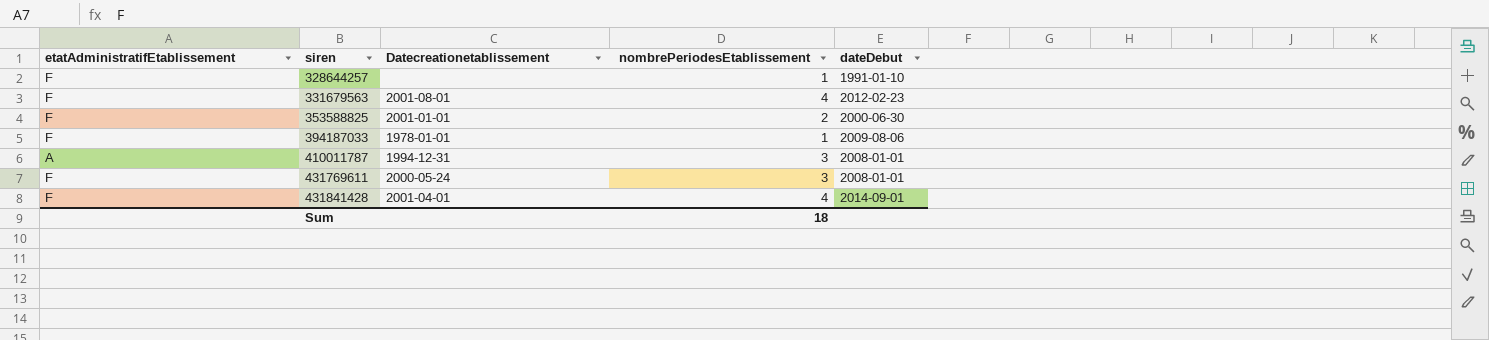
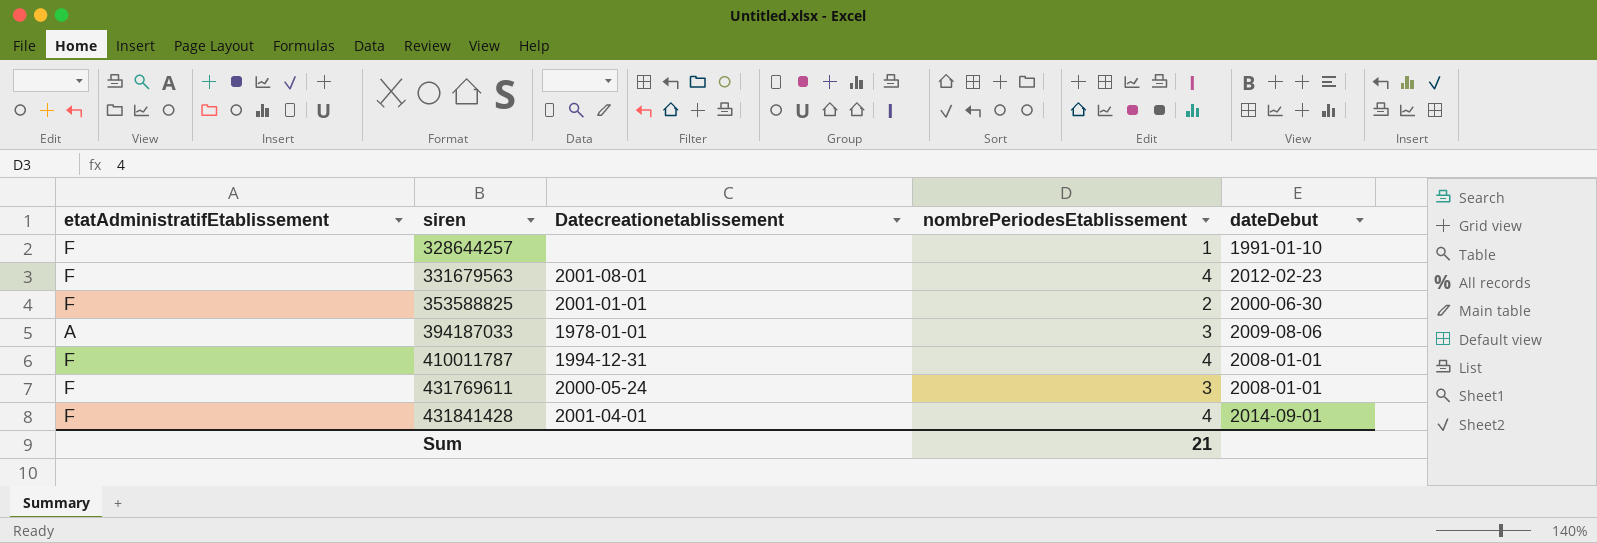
394187033 | etatAdministratifEtablissement: F -> A
394187033 | nombrePeriodesEtablissement: 1 -> 3
410011787 | etatAdministratifEtablissement: A -> F
410011787 | nombrePeriodesEtablissement: 3 -> 4
Sum | nombrePeriodesEtablissement: 18 -> 21

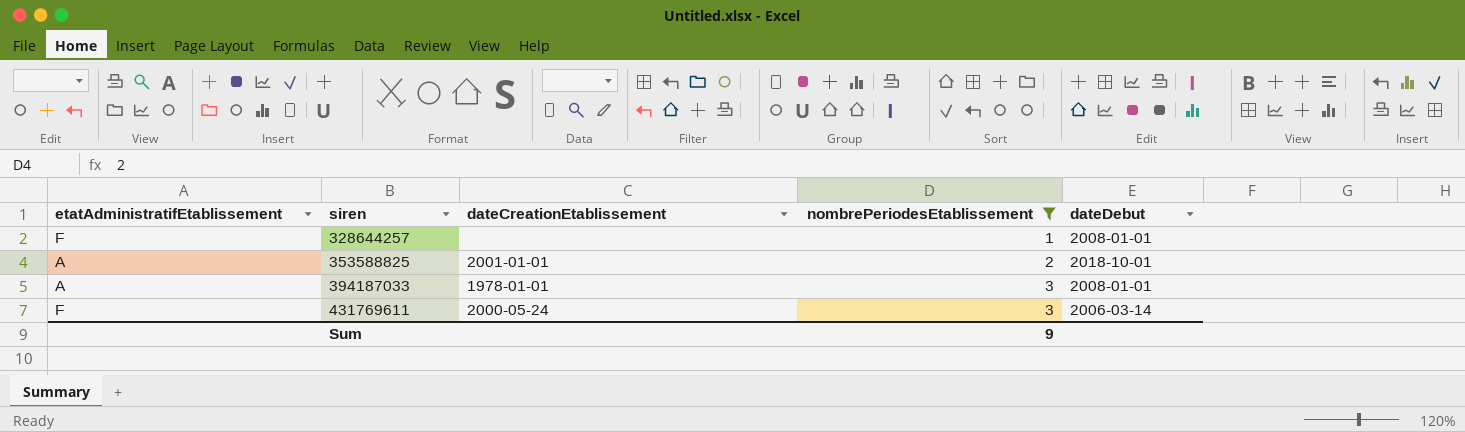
filter: none -> nombrePeriodesEtablissement != 4
column name: Datecreationetablissement -> dateCreationEtablissement
328644257 | dateDebut: 1991-01-10 -> 2008-01-01
353588825 | etatAdministratifEtablissement: F -> A
353588825 | dateDebut: 2000-06-30 -> 2018-10-01
394187033 | dateDebut: 2009-08-06 -> 2008-01-01
431769611 | dateDebut: 2008-01-01 -> 2006-03-14
Sum | nombrePeriodesEtablissement: 21 -> 9

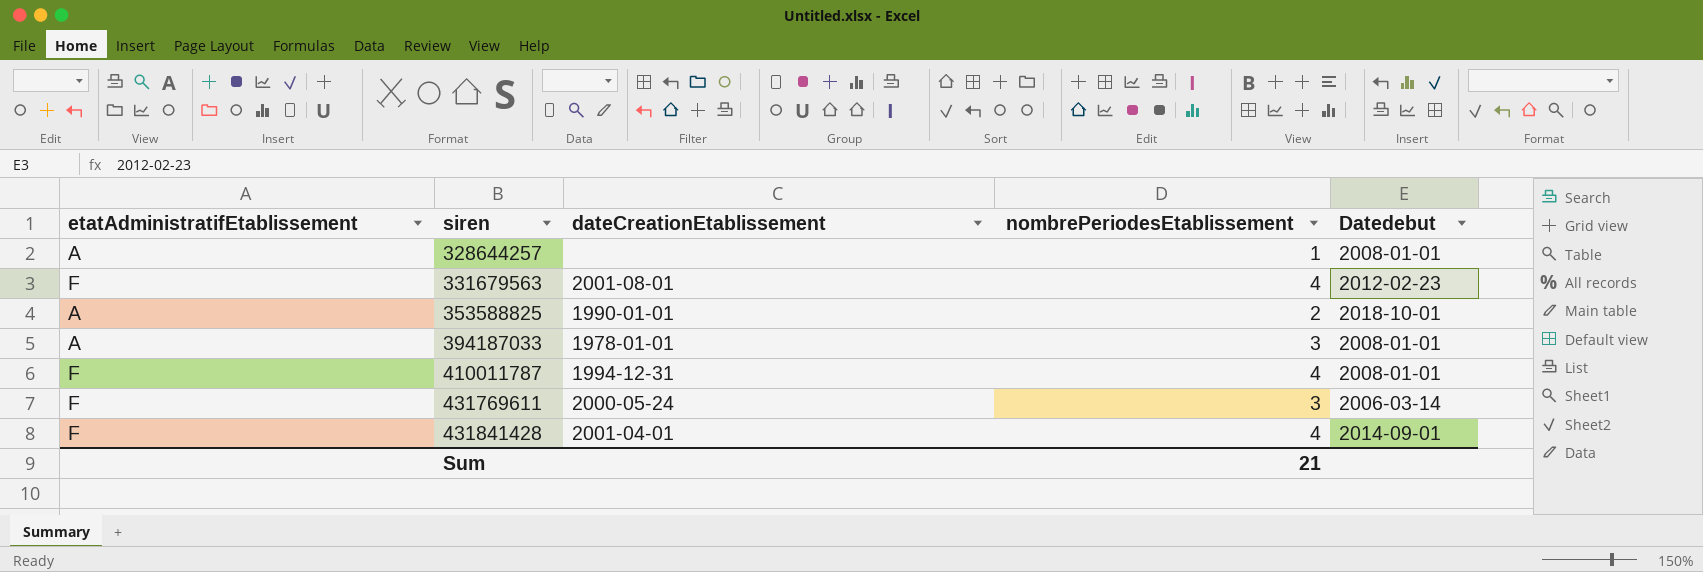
filter: nombrePeriodesEtablissement != 4 -> none
column name: dateDebut -> Datedebut
328644257 | etatAdministratifEtablissement: F -> A
353588825 | dateCreationEtablissement: 2001-01-01 -> 1990-01-01
Sum | nombrePeriodesEtablissement: 9 -> 21

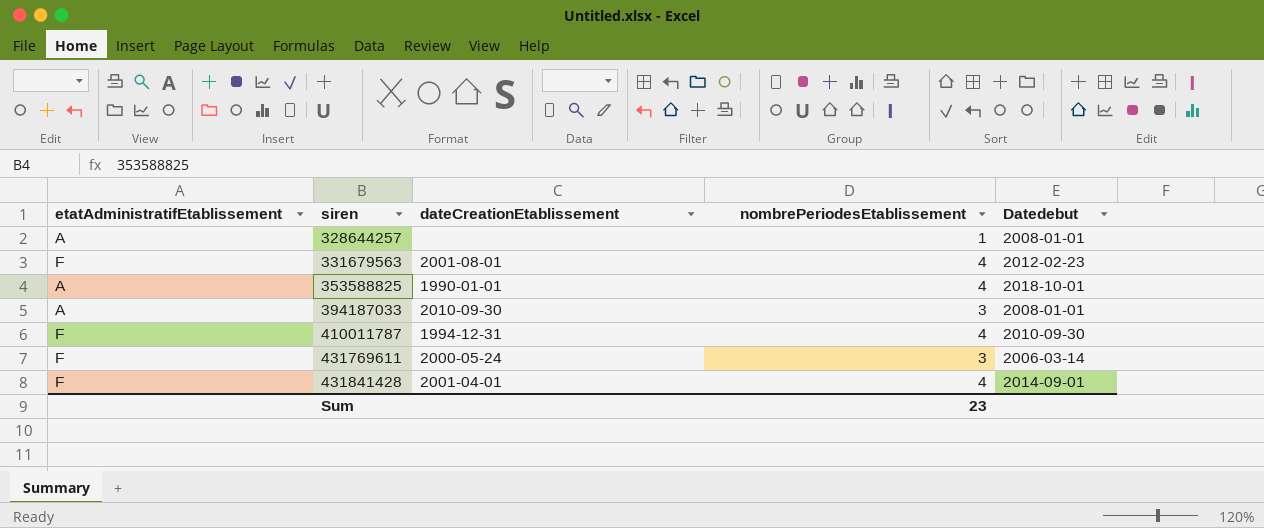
353588825 | nombrePeriodesEtablissement: 2 -> 4
394187033 | dateCreationEtablissement: 1978-01-01 -> 2010-09-30
410011787 | Datedebut: 2008-01-01 -> 2010-09-30
Sum | nombrePeriodesEtablissement: 21 -> 23

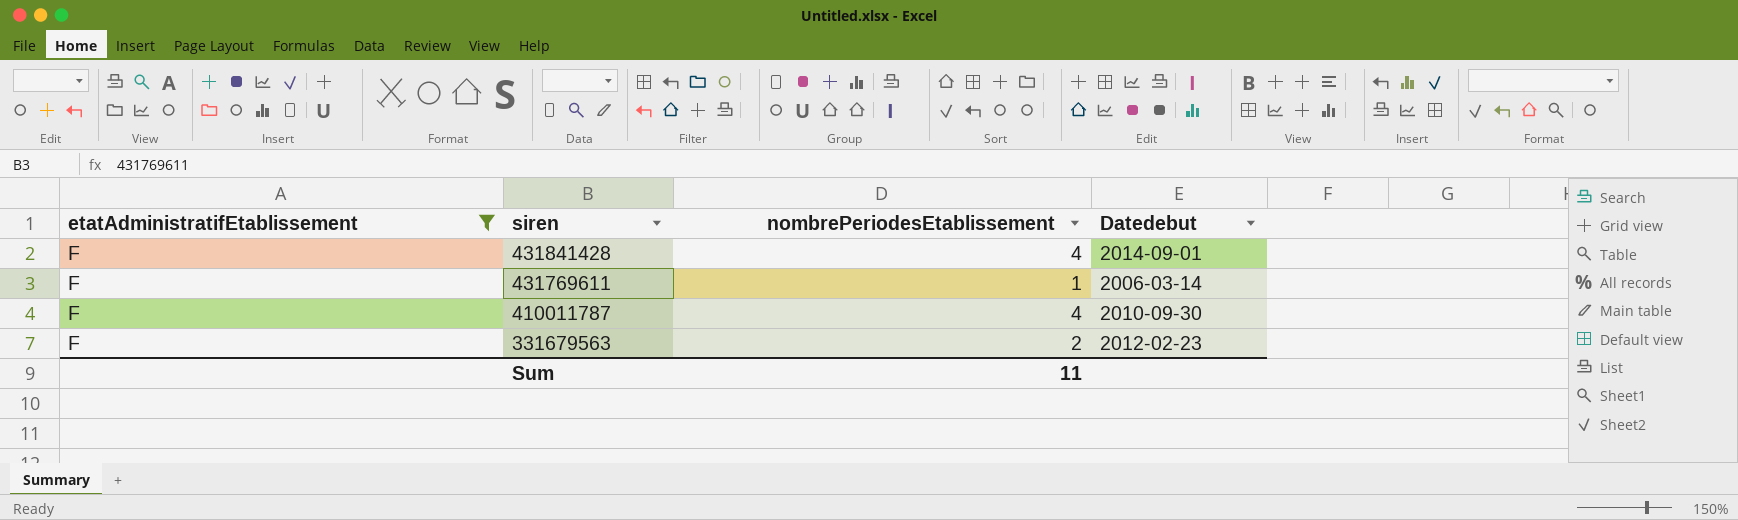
filter: none -> etatAdministratifEtablissement = F
row order: siren ascending -> siren descending
column dateCreationEtablissement | position: 3 -> none
431769611 | nombrePeriodesEtablissement: 3 -> 1
331679563 | nombrePeriodesEtablissement: 4 -> 2
Sum | nombrePeriodesEtablissement: 23 -> 11

